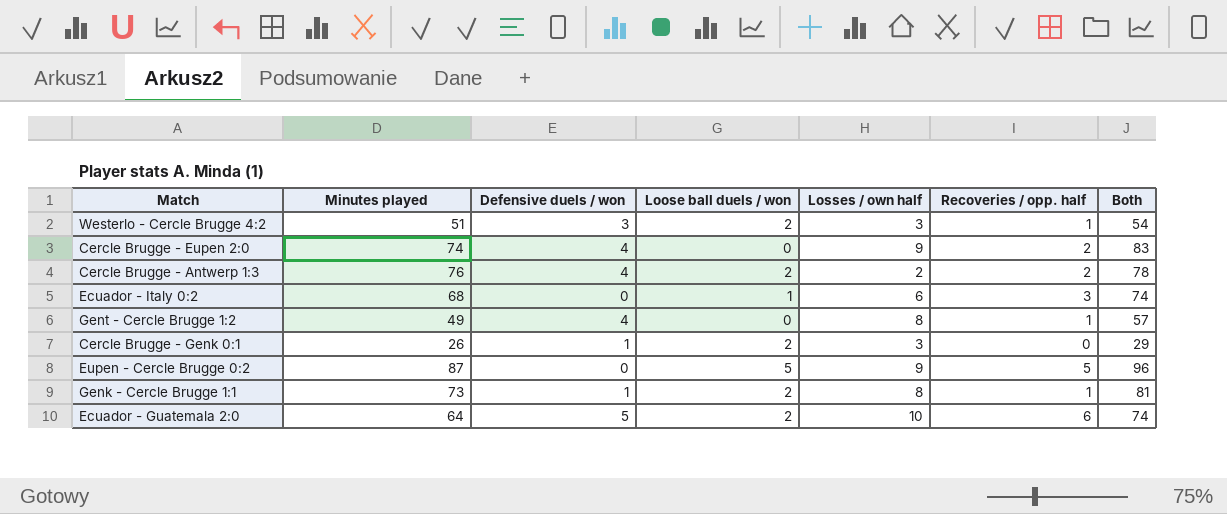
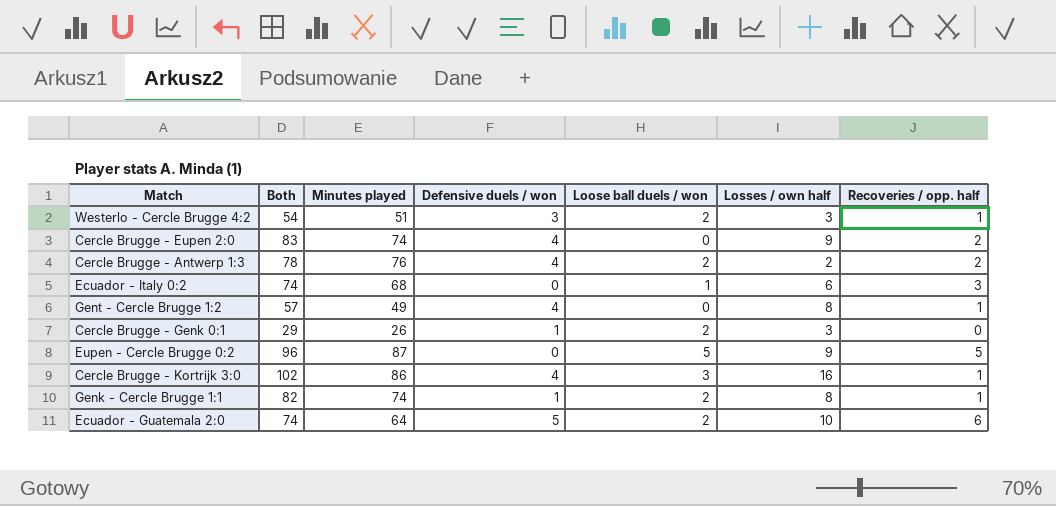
column Both | position: 7 -> 2
row Cercle Brugge - Kortrijk 3:0: none -> 102 | 86 | 4 | 3 | 16 | 1
Genk - Cercle Brugge 1:1 | Both: 81 -> 82
Genk - Cercle Brugge 1:1 | Minutes played: 73 -> 74

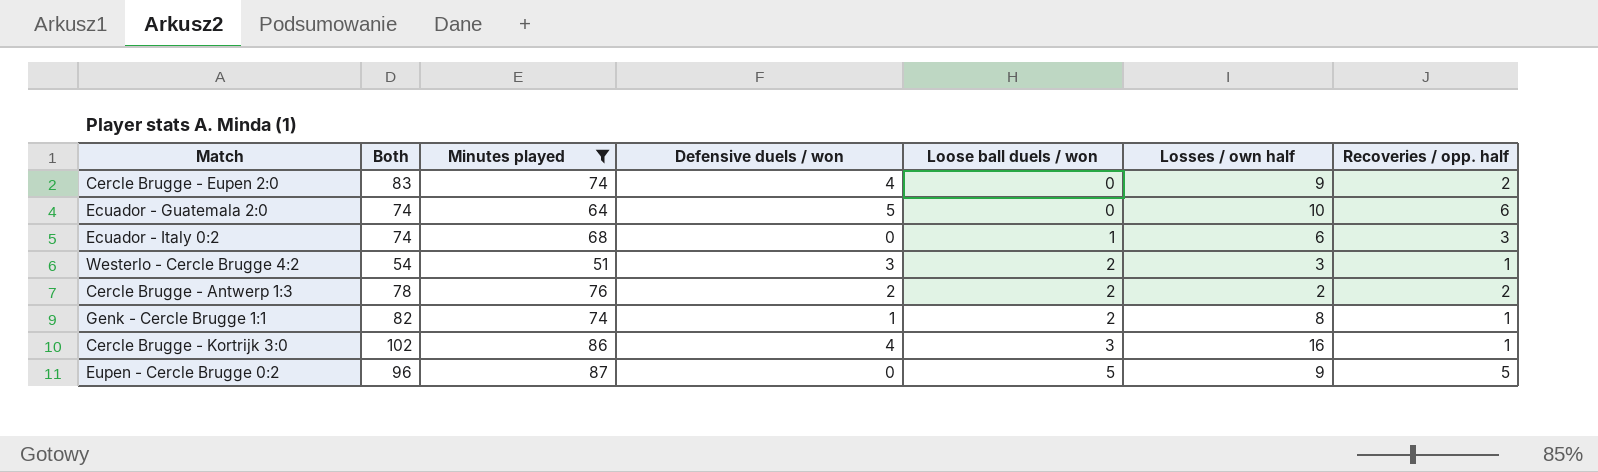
filter: none -> Minutes played >= 51
row order: none -> Loose ball duels / won ascending
Ecuador - Guatemala 2:0 | Loose ball duels / won: 2 -> 0
Cercle Brugge - Antwerp 1:3 | Defensive duels / won: 4 -> 2

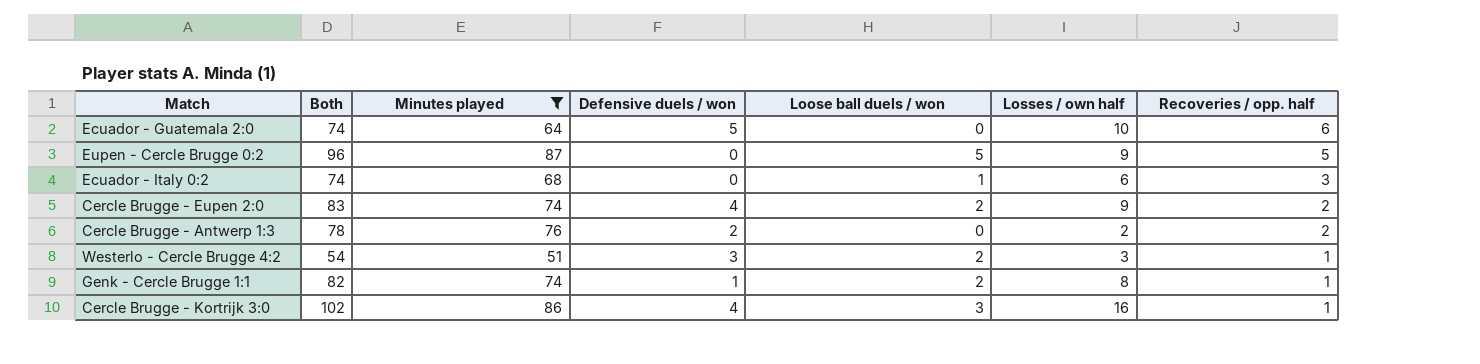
row order: Loose ball duels / won ascending -> Recoveries / opp. half descending
Cercle Brugge - Eupen 2:0 | Loose ball duels / won: 0 -> 2
Cercle Brugge - Antwerp 1:3 | Loose ball duels / won: 2 -> 0

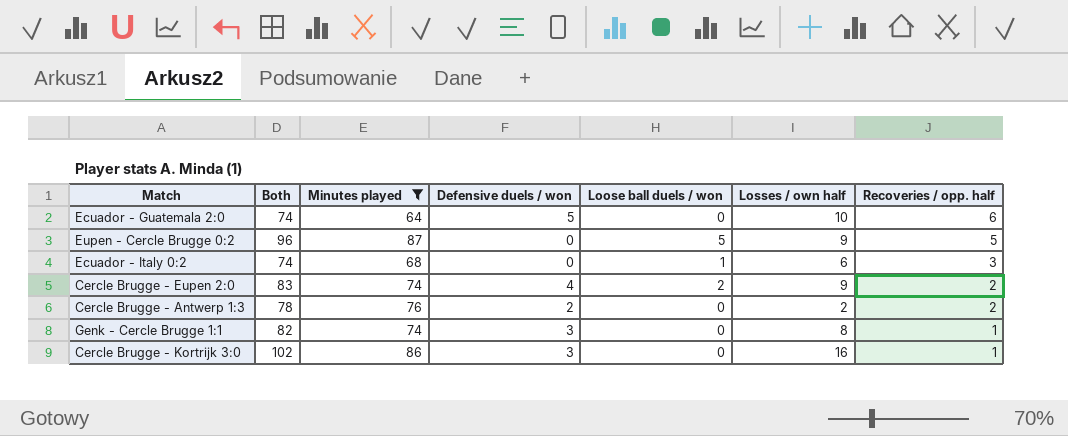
row Westerlo - Cercle Brugge 4:2: 54 | 51 | 3 | 2 | 3 | 1 -> none
Genk - Cercle Brugge 1:1 | Defensive duels / won: 1 -> 3
Genk - Cercle Brugge 1:1 | Loose ball duels / won: 2 -> 0
Cercle Brugge - Kortrijk 3:0 | Defensive duels / won: 4 -> 3
Cercle Brugge - Kortrijk 3:0 | Loose ball duels / won: 3 -> 0

